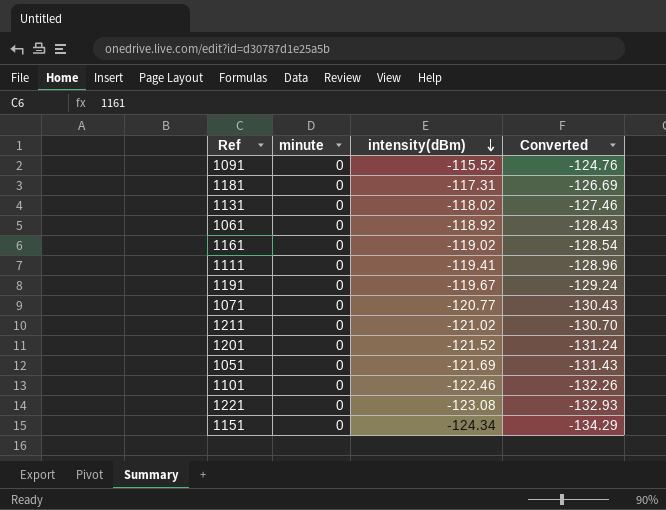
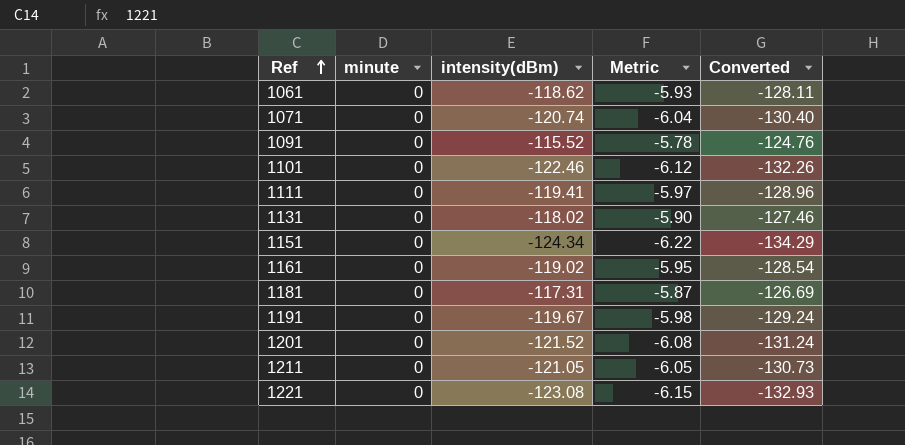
row order: intensity(dBm) descending -> Ref ascending
column Metric | formula: none -> [intensity(dBm)] * 0.05
row 1051: 0 | -121.69 | -131.43 -> none
1061 | intensity(dBm): -118.92 -> -118.62
1061 | Converted: -128.43 -> -128.11
1071 | intensity(dBm): -120.77 -> -120.74
1071 | Converted: -130.43 -> -130.40
1211 | intensity(dBm): -121.02 -> -121.05
1211 | Converted: -130.70 -> -130.73

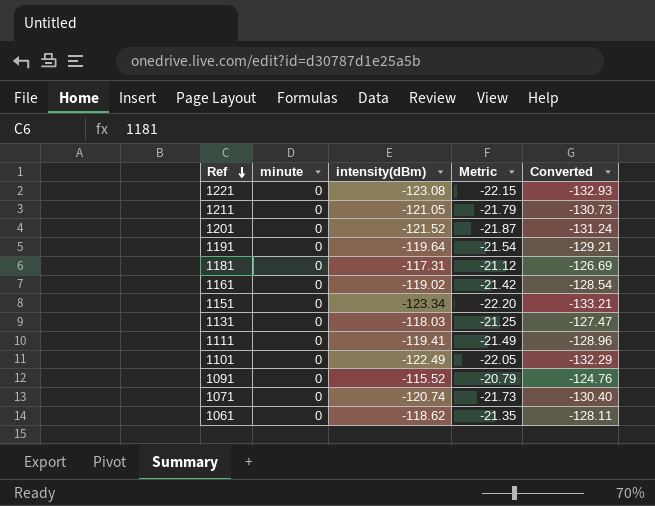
row order: Ref ascending -> Ref descending
column Metric | formula: [intensity(dBm)] * 0.05 -> [intensity(dBm)] * 0.18
1191 | intensity(dBm): -119.67 -> -119.64
1191 | Converted: -129.24 -> -129.21
1151 | intensity(dBm): -124.34 -> -123.34
1151 | Converted: -134.29 -> -133.21
1131 | intensity(dBm): -118.02 -> -118.03
1131 | Converted: -127.46 -> -127.47
1101 | intensity(dBm): -122.46 -> -122.49
1101 | Converted: -132.26 -> -132.29

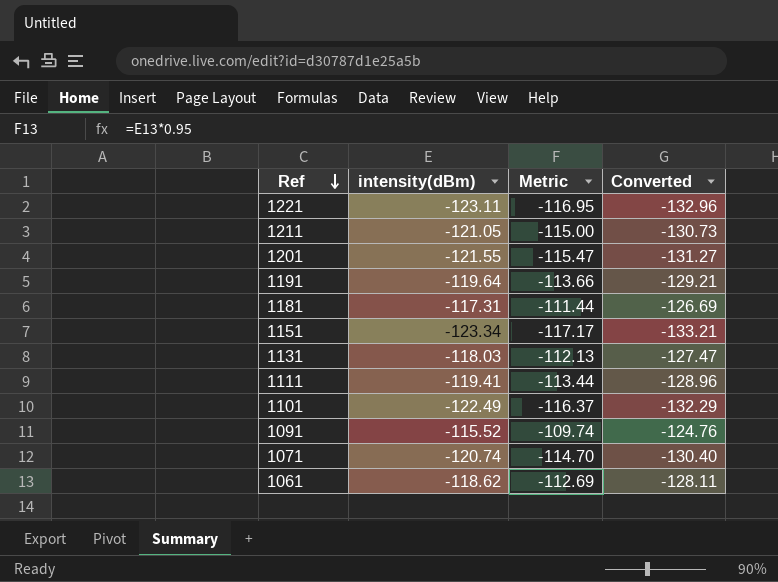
column minute | position: 2 -> none
column Metric | formula: [intensity(dBm)] * 0.18 -> [intensity(dBm)] * 0.95
row 1161: 0 | -119.02 | -21.42 | -128.54 -> none
1221 | intensity(dBm): -123.08 -> -123.11
1221 | Converted: -132.93 -> -132.96
1201 | intensity(dBm): -121.52 -> -121.55
1201 | Converted: -131.24 -> -131.27

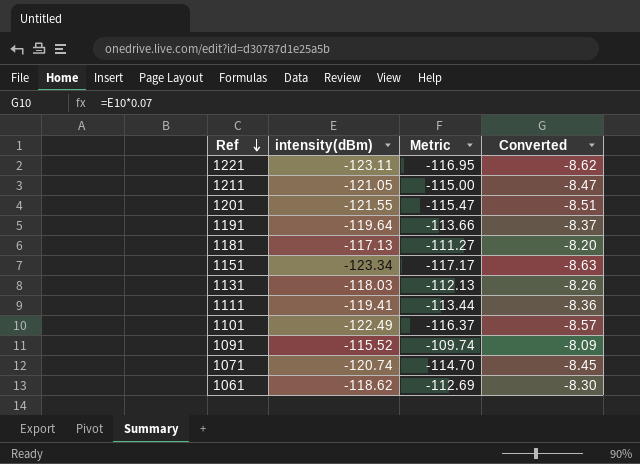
column Converted | formula: [intensity(dBm)] * 1.08 -> [intensity(dBm)] * 0.07
1181 | intensity(dBm): -117.31 -> -117.13
1181 | Metric: -111.44 -> -111.27

